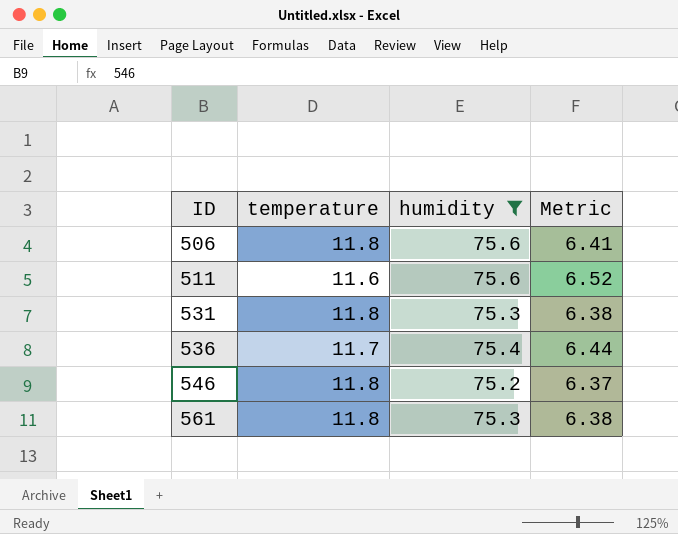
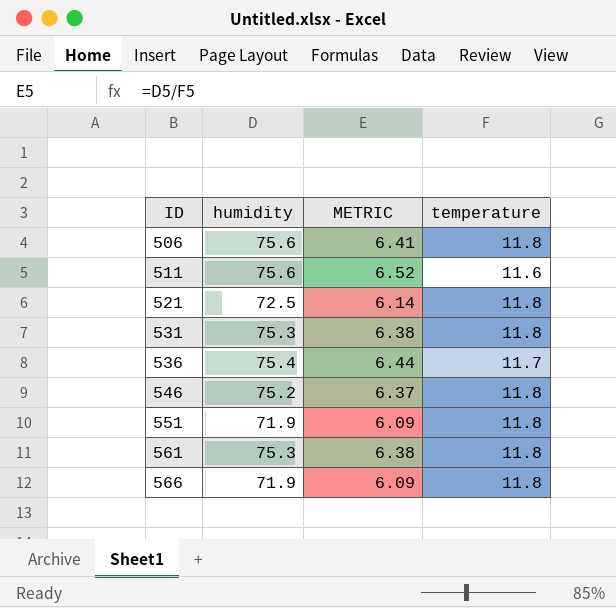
filter: humidity >= 75.2 -> none
column name: Metric -> METRIC
column temperature | position: 2 -> 4

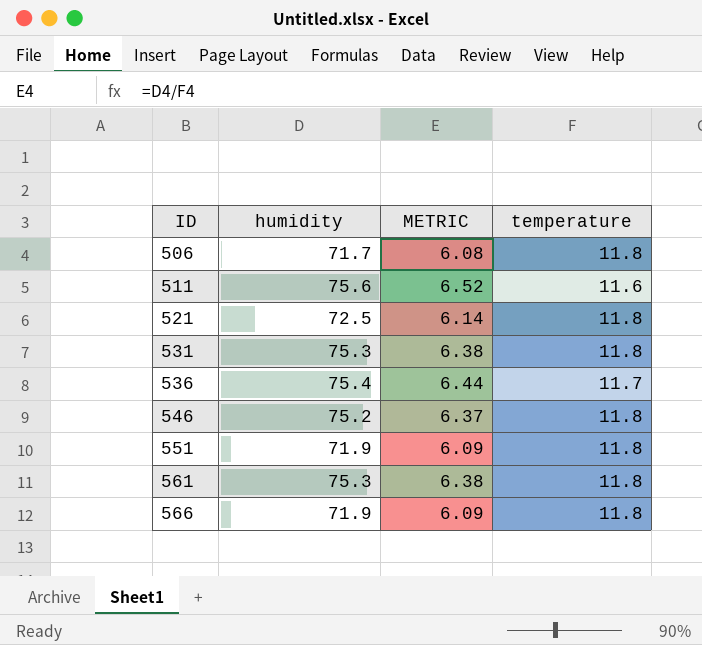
506 | humidity: 75.6 -> 71.7
506 | METRIC: 6.41 -> 6.08

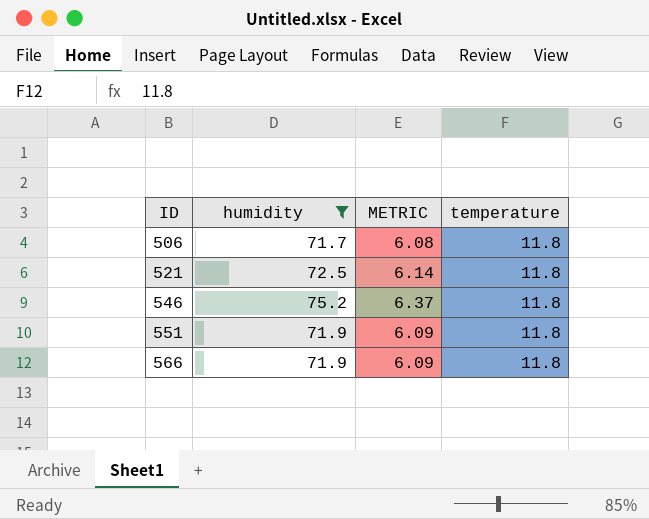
filter: none -> humidity <= 75.2

